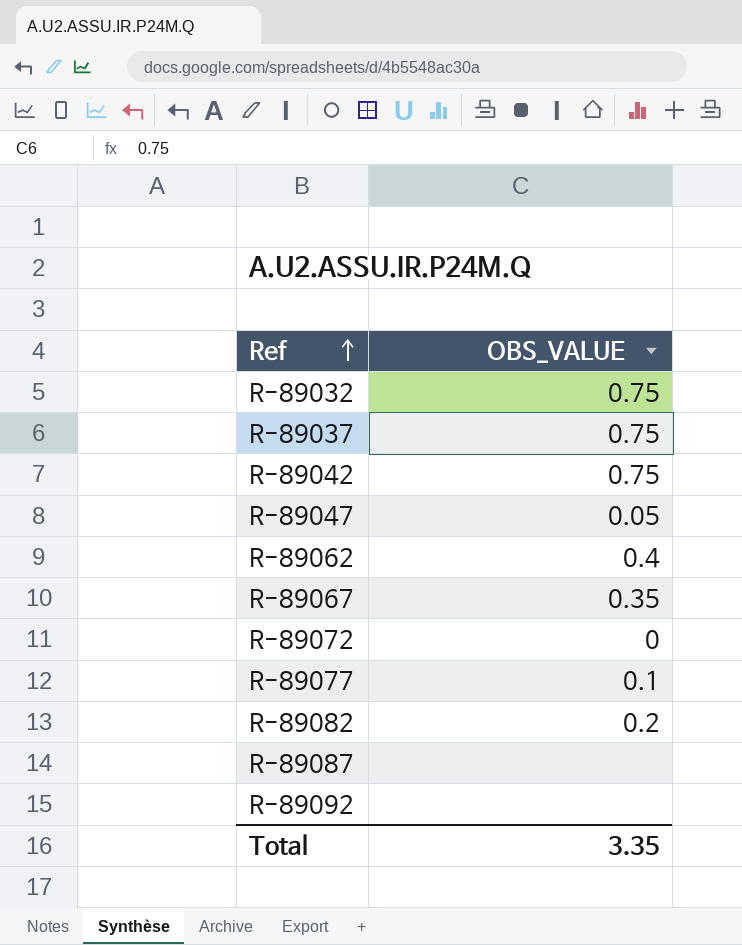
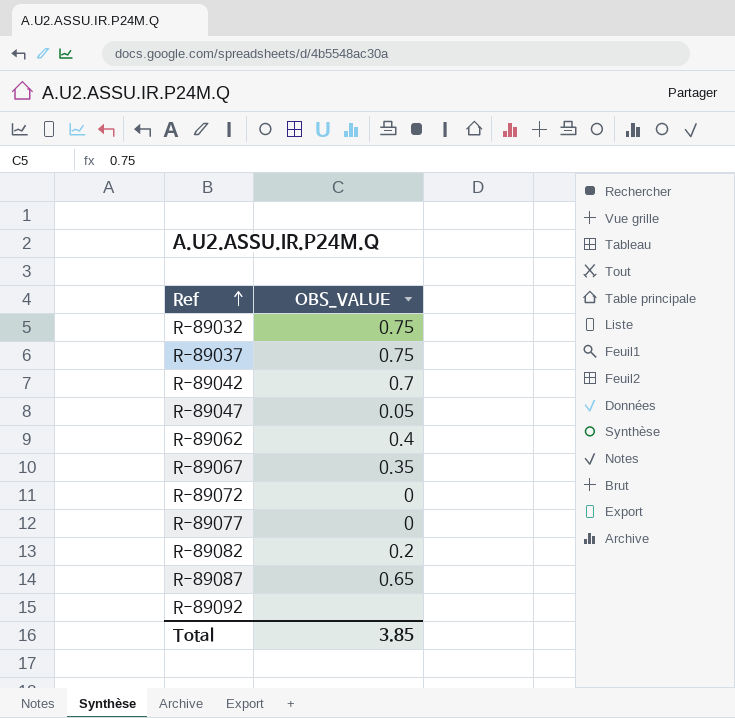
R-89042 | OBS_VALUE: 0.75 -> 0.7
R-89077 | OBS_VALUE: 0.1 -> 0
R-89087 | OBS_VALUE: none -> 0.65
Total | OBS_VALUE: 3.35 -> 3.85

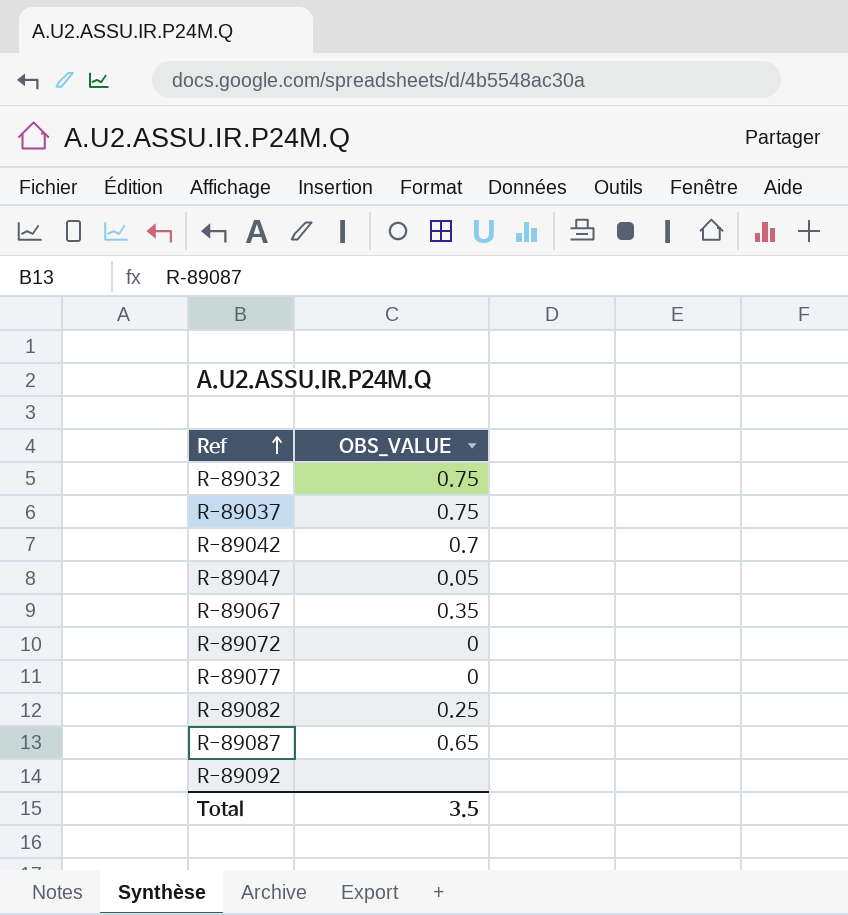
row R-89062: 0.4 -> none
R-89082 | OBS_VALUE: 0.2 -> 0.25
Total | OBS_VALUE: 3.85 -> 3.5

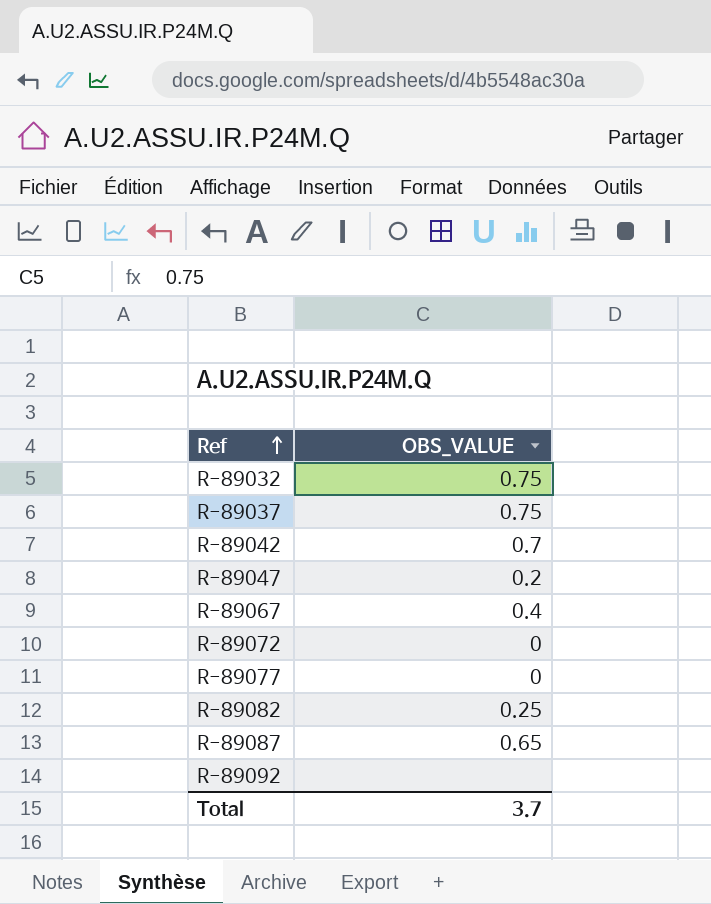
R-89047 | OBS_VALUE: 0.05 -> 0.2
R-89067 | OBS_VALUE: 0.35 -> 0.4
Total | OBS_VALUE: 3.5 -> 3.7

